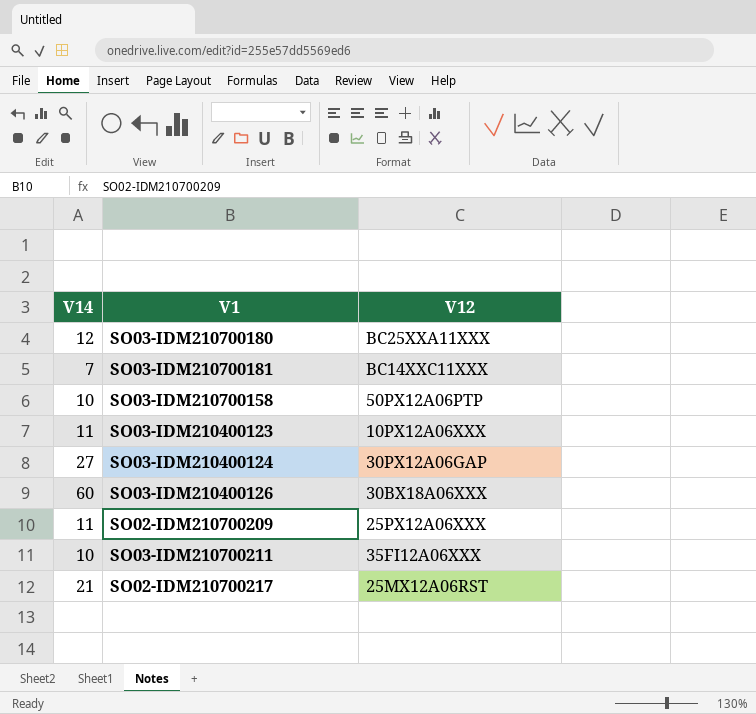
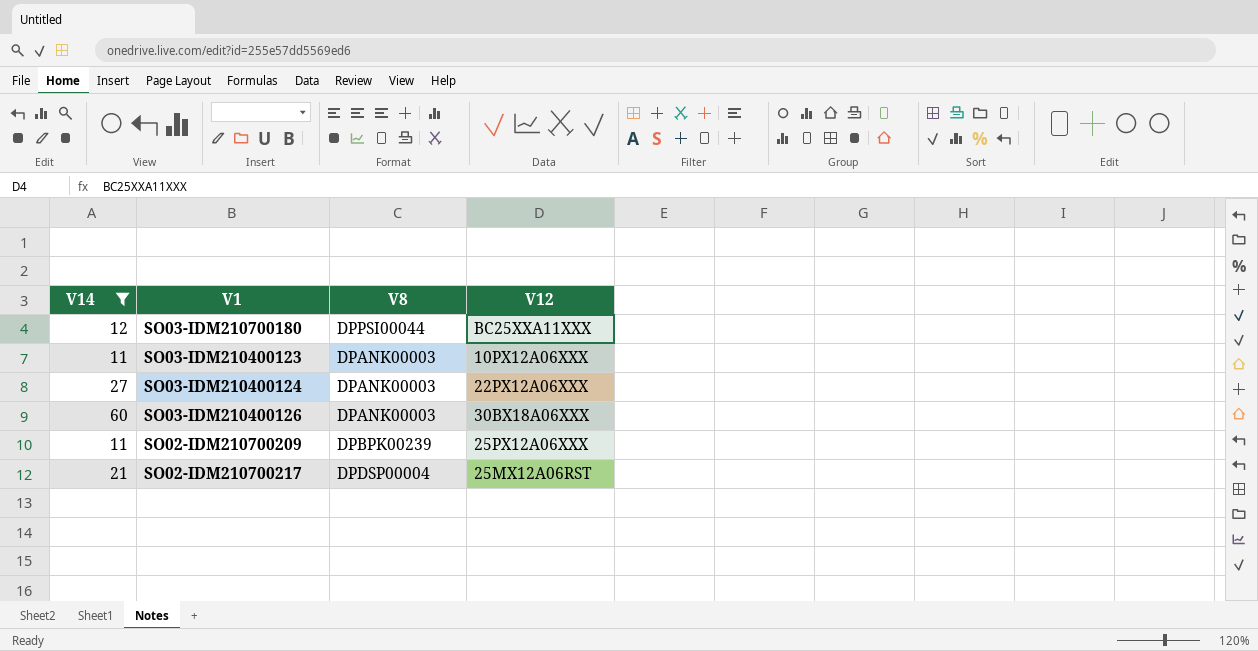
filter: none -> V14 >= 11
column V8 | position: none -> 3
SO03-IDM210400124 | V12: 30PX12A06GAP -> 22PX12A06XXX

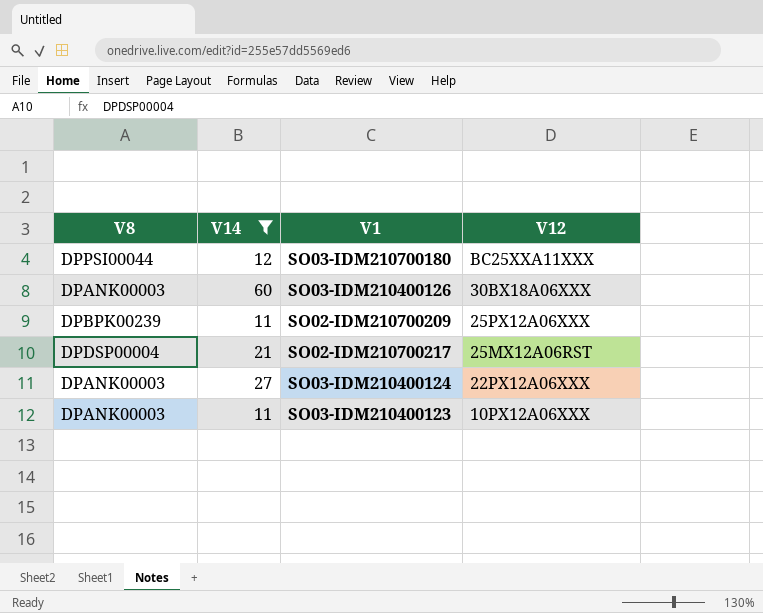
row order: none -> V12 descending
column V8 | position: 3 -> 1

